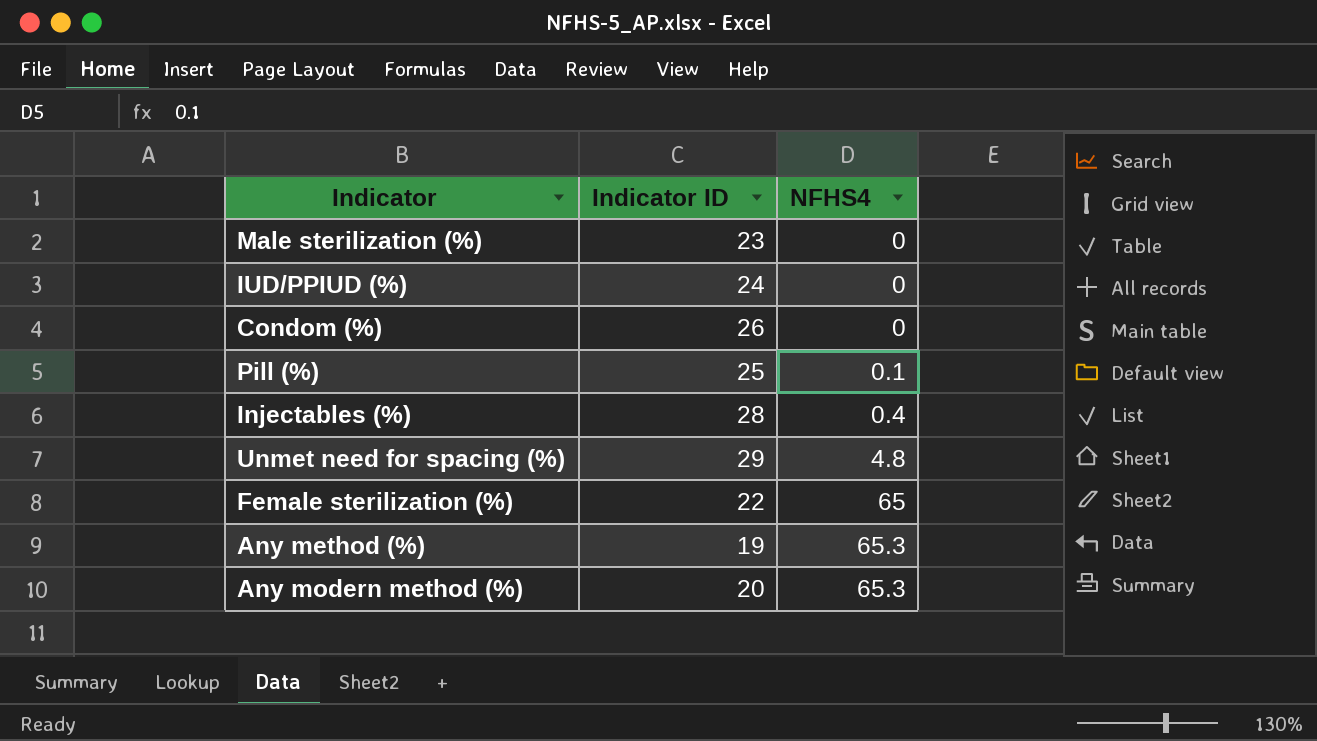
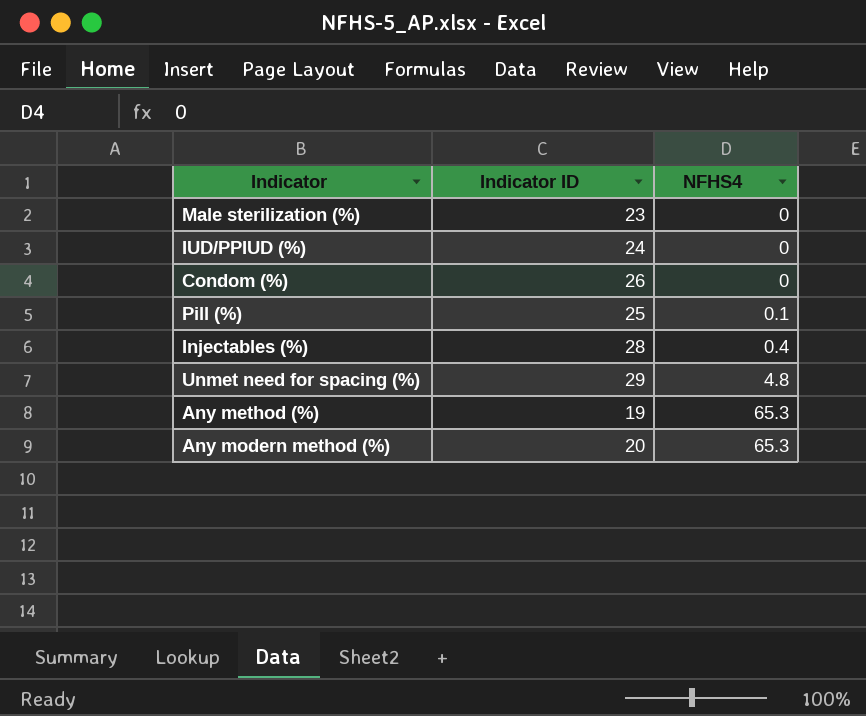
row Female sterilization (%): 22 | 65 -> none

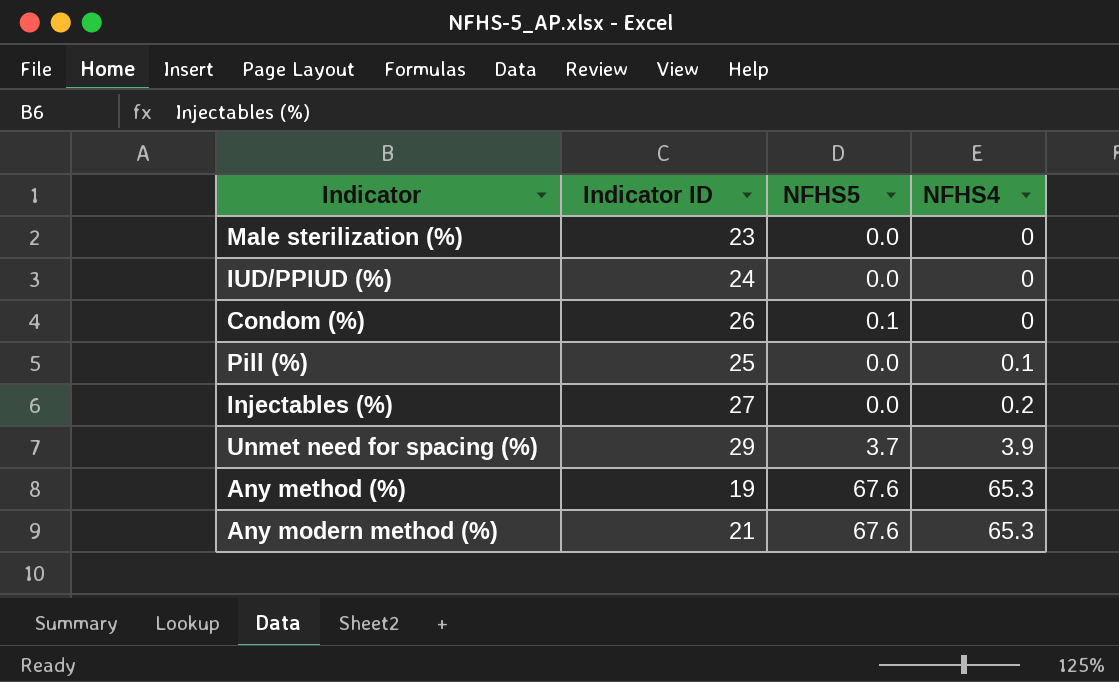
column NFHS5 | position: none -> 3
Injectables (%) | Indicator ID: 28 -> 27
Injectables (%) | NFHS4: 0.4 -> 0.2
Unmet need for spacing (%) | NFHS4: 4.8 -> 3.9
Any modern method (%) | Indicator ID: 20 -> 21

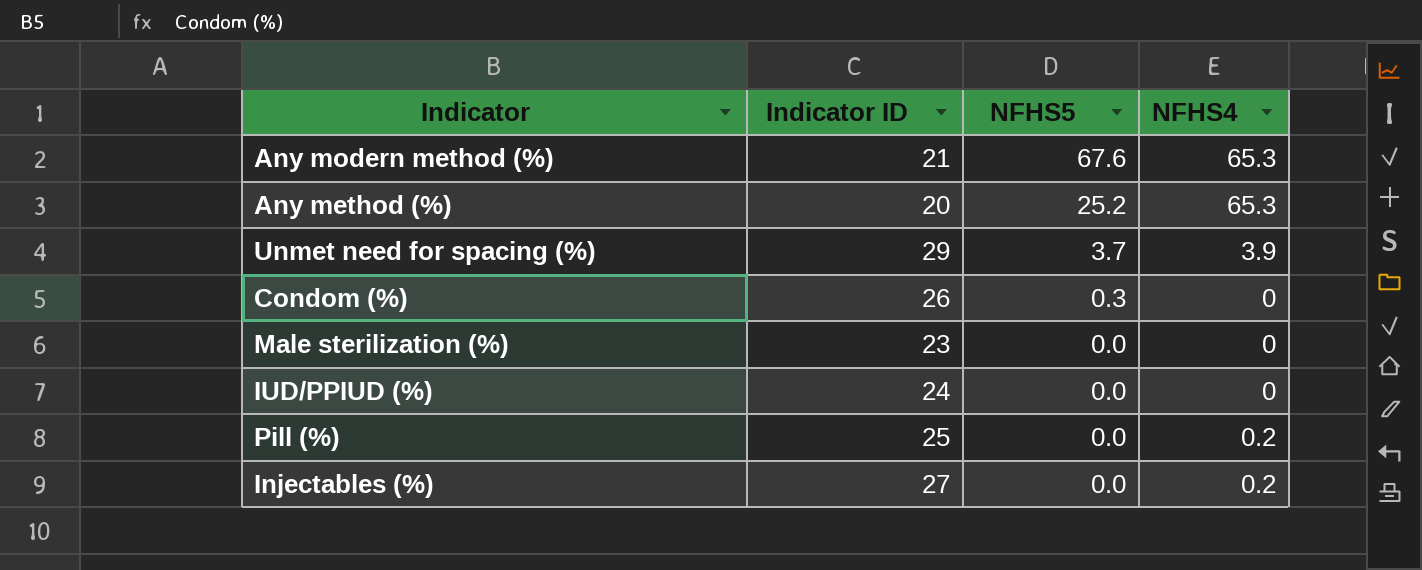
row order: NFHS4 ascending -> NFHS5 descending
Any method (%) | Indicator ID: 19 -> 20
Any method (%) | NFHS5: 67.6 -> 25.2
Condom (%) | NFHS5: 0.1 -> 0.3
Pill (%) | NFHS4: 0.1 -> 0.2

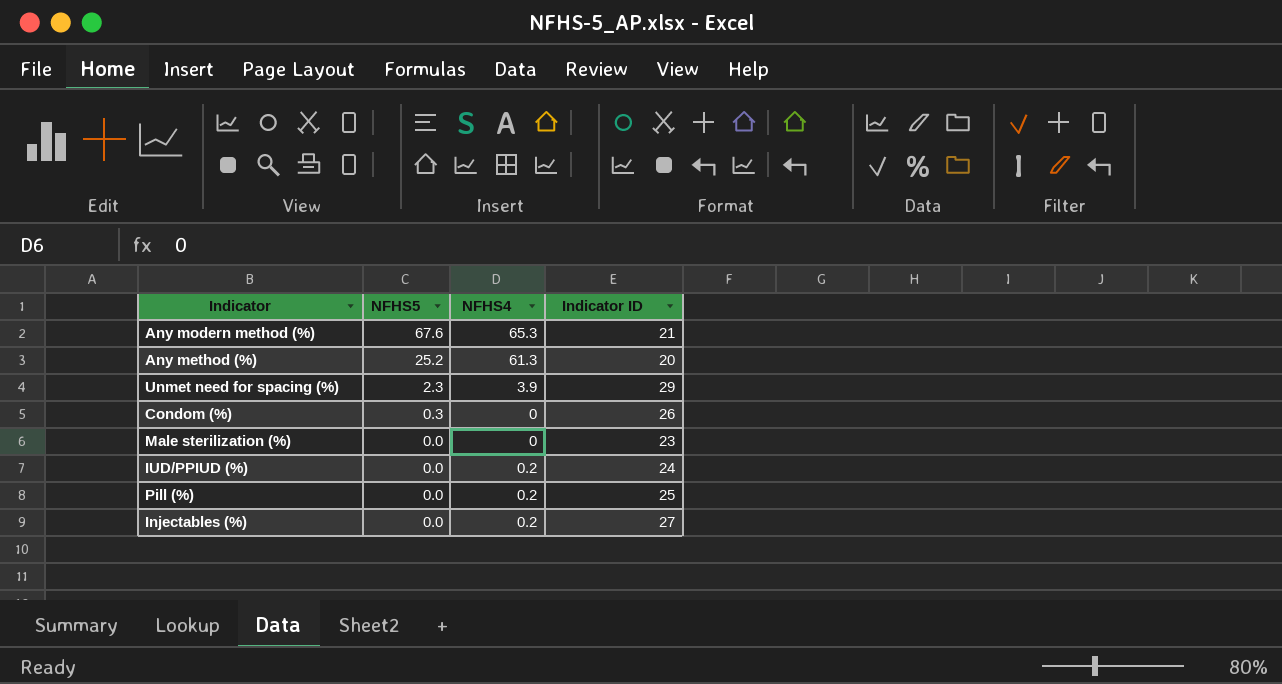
column Indicator ID | position: 2 -> 4
Any method (%) | NFHS4: 65.3 -> 61.3
Unmet need for spacing (%) | NFHS5: 3.7 -> 2.3
IUD/PPIUD (%) | NFHS4: 0 -> 0.2

